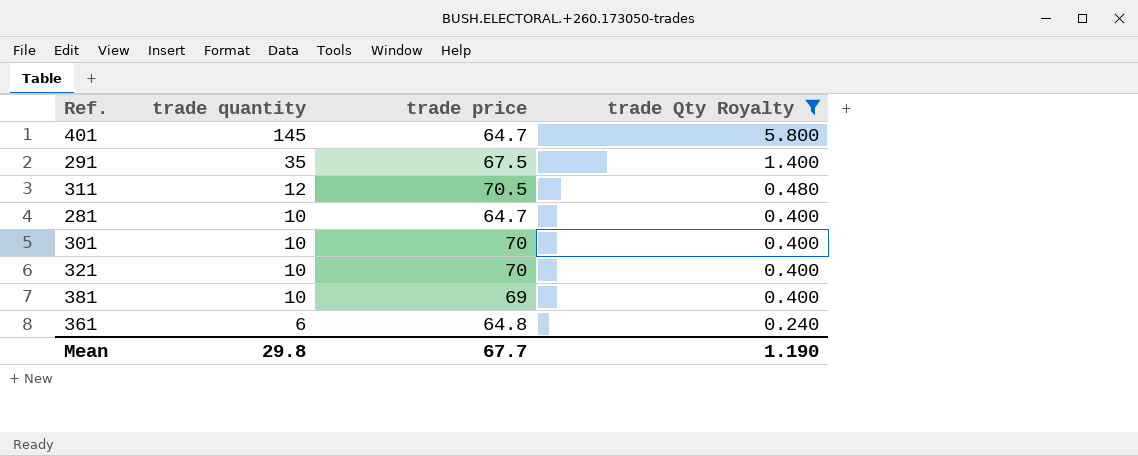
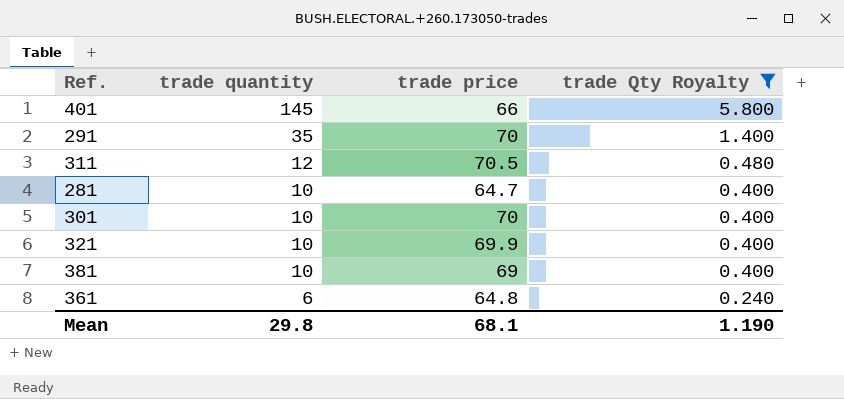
401 | trade price: 64.7 -> 66
291 | trade price: 67.5 -> 70
321 | trade price: 70 -> 69.9
Mean | trade price: 67.7 -> 68.1

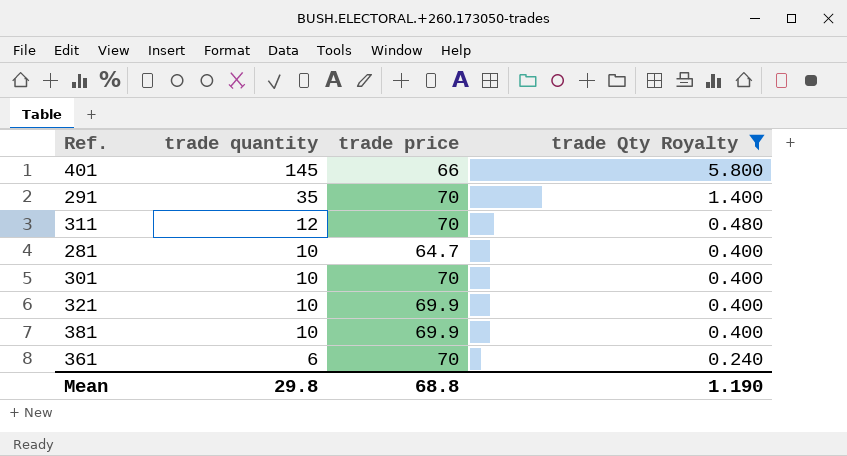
311 | trade price: 70.5 -> 70
381 | trade price: 69 -> 69.9
361 | trade price: 64.8 -> 70
Mean | trade price: 68.1 -> 68.8

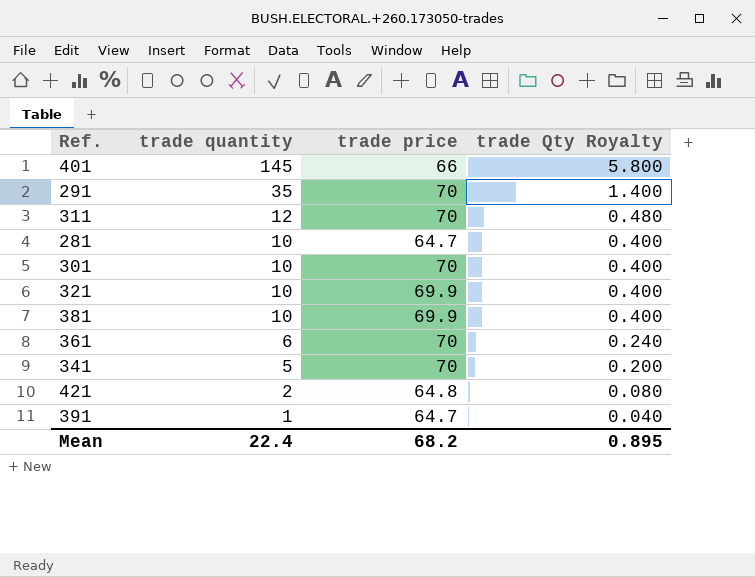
filter: trade Qty Royalty >= 0.240 -> none
Mean | trade quantity: 29.8 -> 22.4
Mean | trade price: 68.8 -> 68.2
Mean | trade Qty Royalty: 1.190 -> 0.895

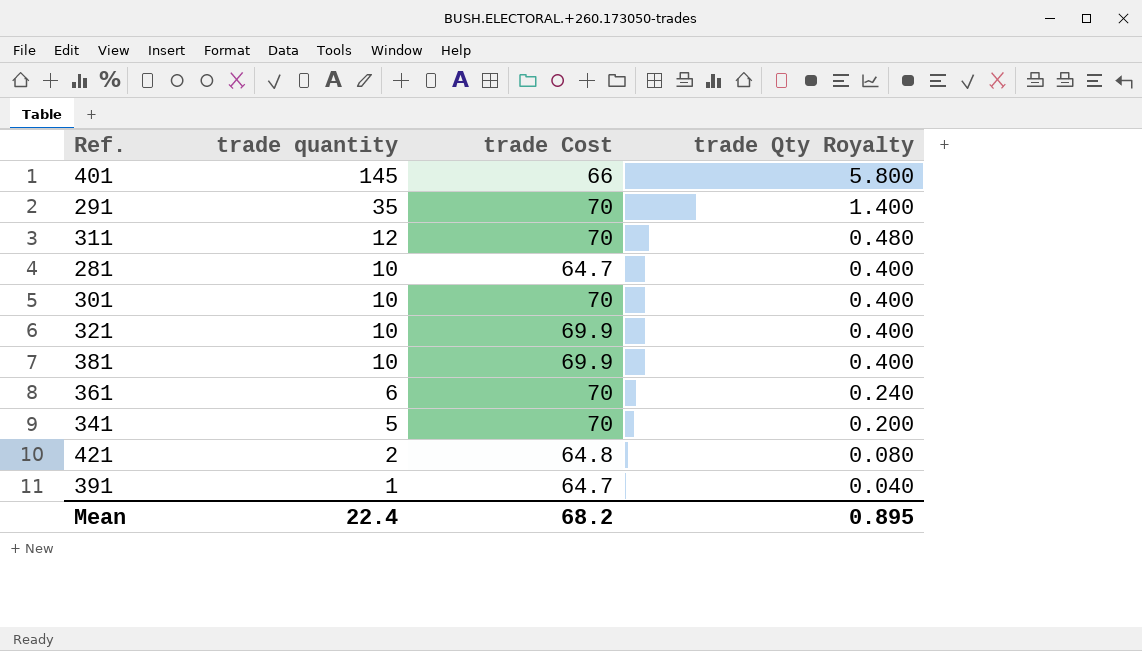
column name: trade price -> trade Cost

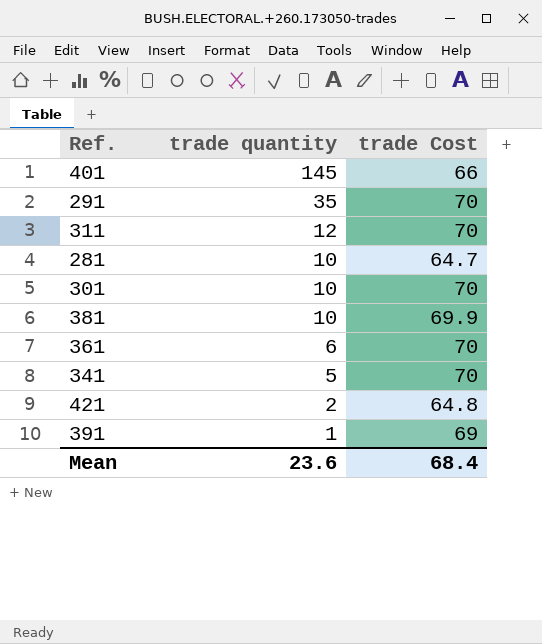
column trade Qty Royalty | formula: [trade quantity] * 0.04 -> none
row 321: 10 | 69.9 | 0.400 -> none
391 | trade Cost: 64.7 -> 69
Mean | trade quantity: 22.4 -> 23.6
Mean | trade Cost: 68.2 -> 68.4

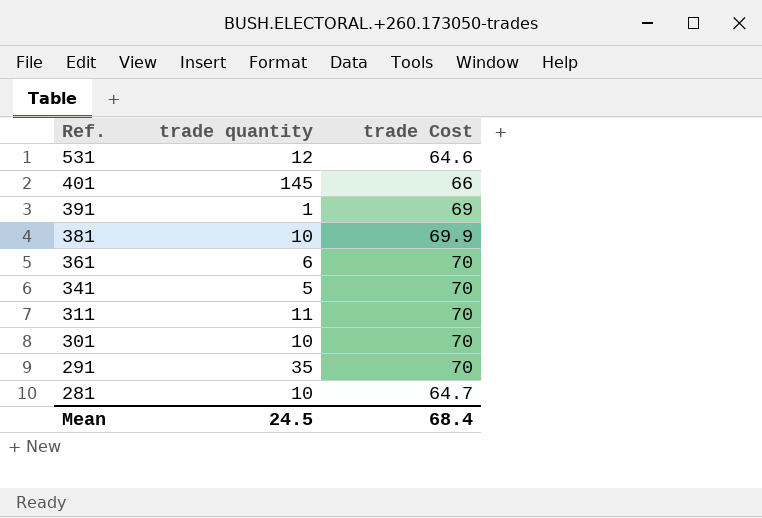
row order: trade quantity descending -> Ref. descending
row 421: 2 | 64.8 -> none
row 531: none -> 12 | 64.6
311 | trade quantity: 12 -> 11
Mean | trade quantity: 23.6 -> 24.5

